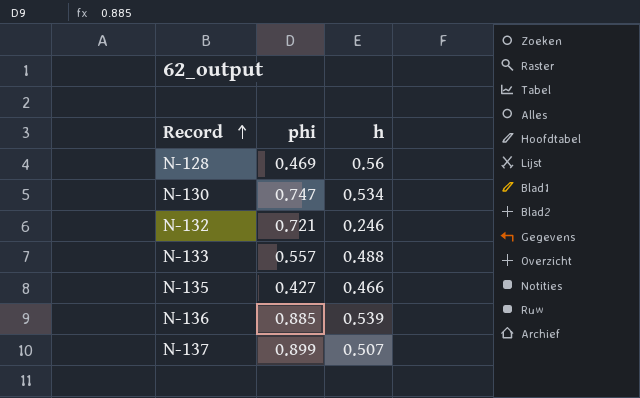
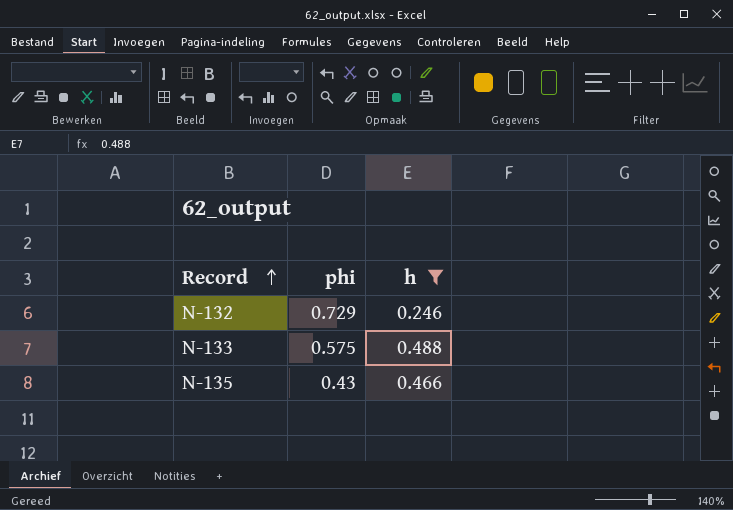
filter: none -> h <= 0.488
N-132 | phi: 0.721 -> 0.729
N-133 | phi: 0.557 -> 0.575
N-135 | phi: 0.427 -> 0.43

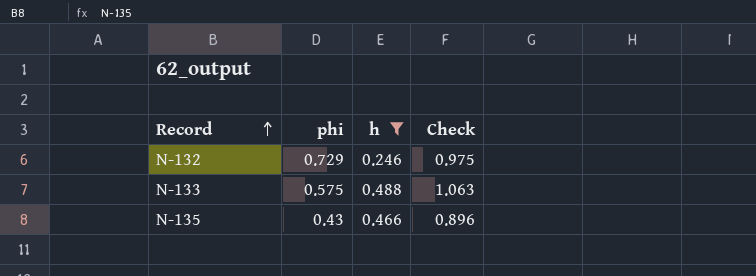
column Check | formula: none -> [phi] + [h]

